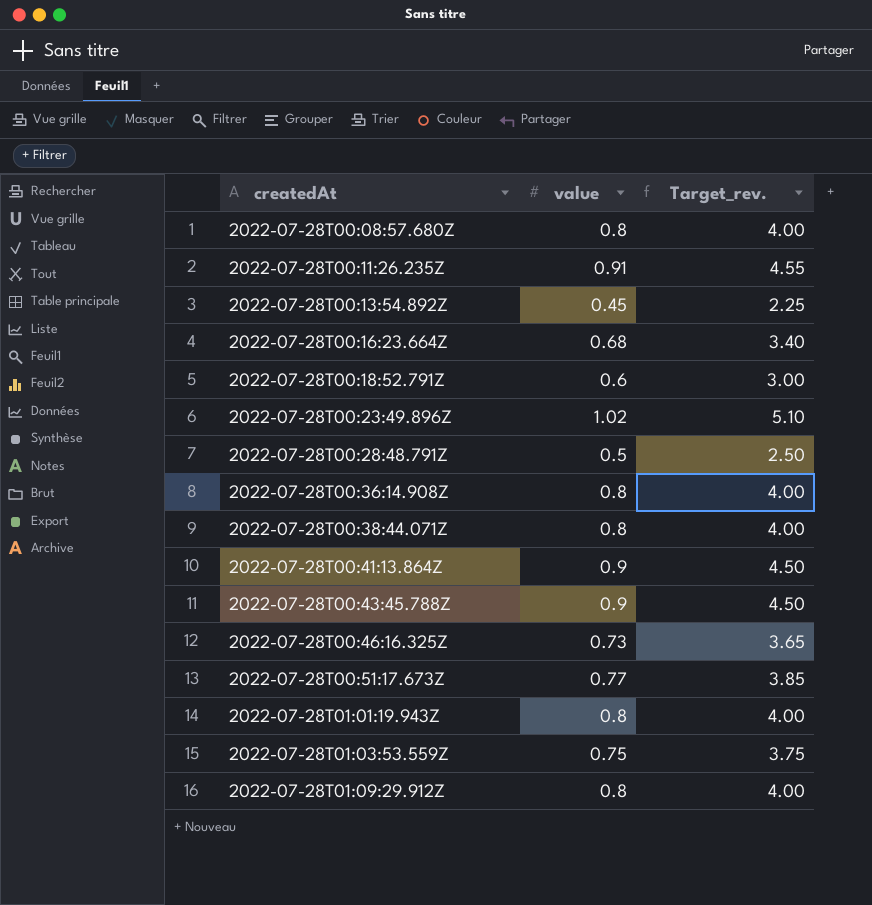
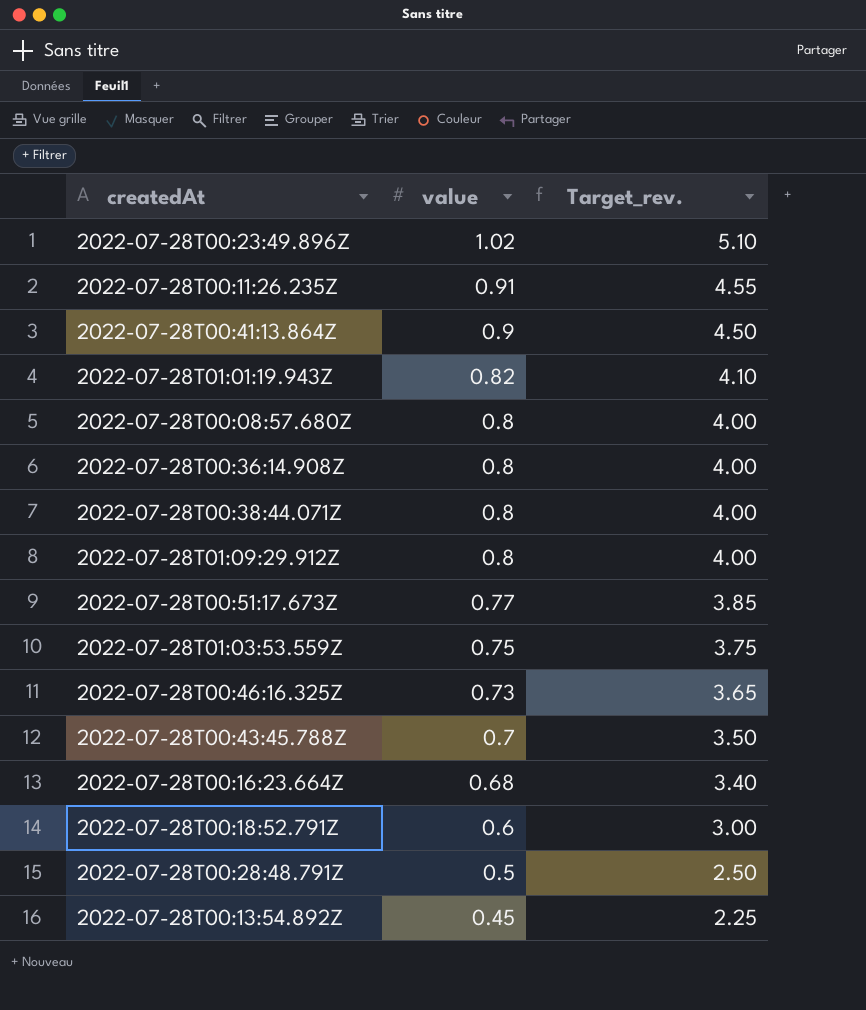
row order: createdAt ascending -> value descending
2022-07-28T01:01:19.943Z | value: 0.8 -> 0.82
2022-07-28T01:01:19.943Z | Target_rev.: 4.00 -> 4.10
2022-07-28T00:43:45.788Z | value: 0.9 -> 0.7
2022-07-28T00:43:45.788Z | Target_rev.: 4.50 -> 3.50

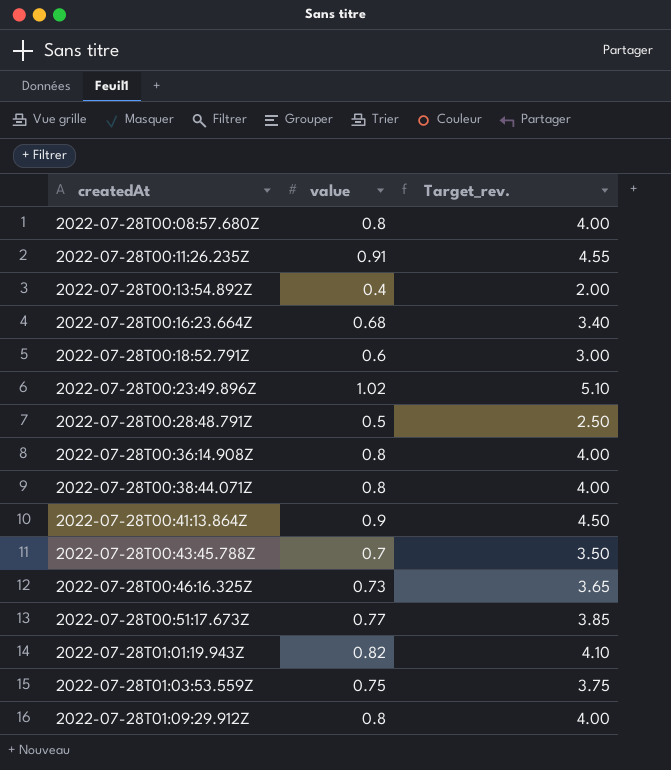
row order: value descending -> createdAt ascending
2022-07-28T00:13:54.892Z | value: 0.45 -> 0.4
2022-07-28T00:13:54.892Z | Target_rev.: 2.25 -> 2.00

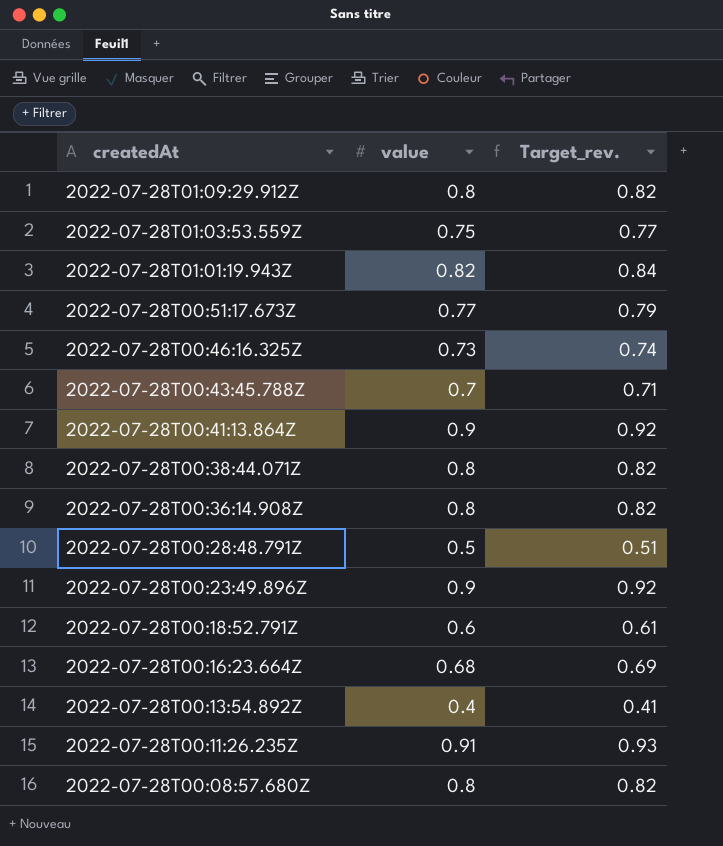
row order: createdAt ascending -> createdAt descending
column Target_rev. | formula: [value] * 5 -> [value] * 1.02
2022-07-28T00:23:49.896Z | value: 1.02 -> 0.9

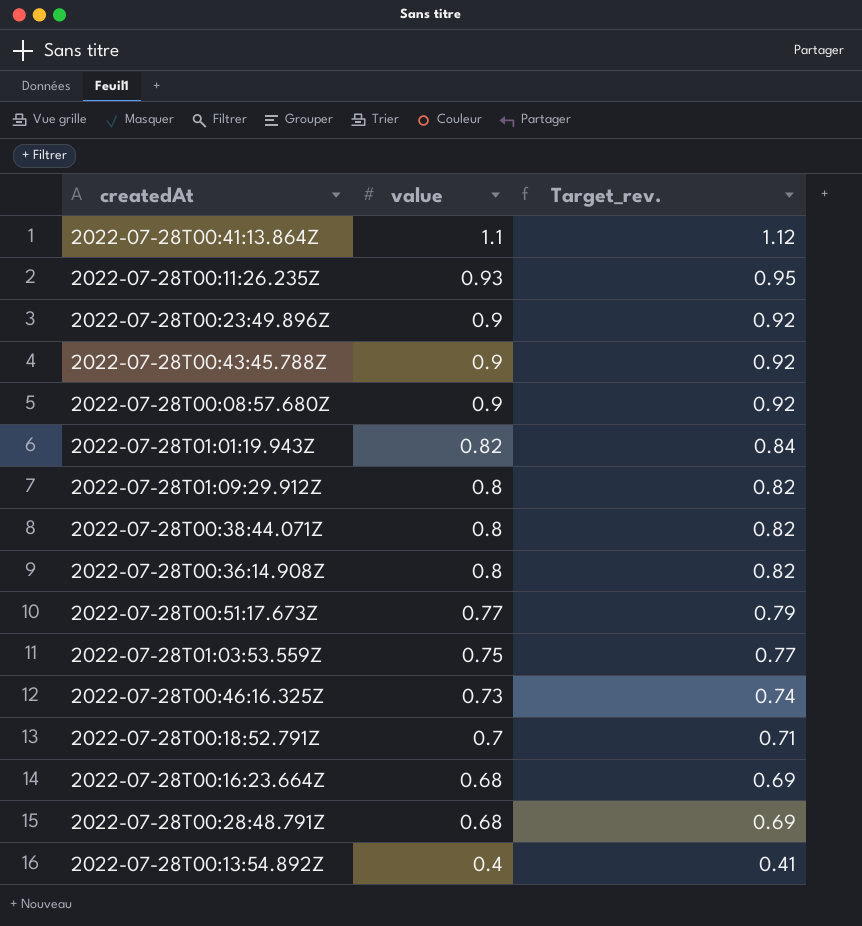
row order: createdAt descending -> value descending
2022-07-28T00:41:13.864Z | value: 0.9 -> 1.1
2022-07-28T00:41:13.864Z | Target_rev.: 0.92 -> 1.12
2022-07-28T00:11:26.235Z | value: 0.91 -> 0.93
2022-07-28T00:11:26.235Z | Target_rev.: 0.93 -> 0.95
2022-07-28T00:43:45.788Z | value: 0.7 -> 0.9
2022-07-28T00:43:45.788Z | Target_rev.: 0.71 -> 0.92
2022-07-28T00:08:57.680Z | value: 0.8 -> 0.9
2022-07-28T00:08:57.680Z | Target_rev.: 0.82 -> 0.92
2022-07-28T00:18:52.791Z | value: 0.6 -> 0.7
2022-07-28T00:18:52.791Z | Target_rev.: 0.61 -> 0.71
2022-07-28T00:28:48.791Z | value: 0.5 -> 0.68
2022-07-28T00:28:48.791Z | Target_rev.: 0.51 -> 0.69

